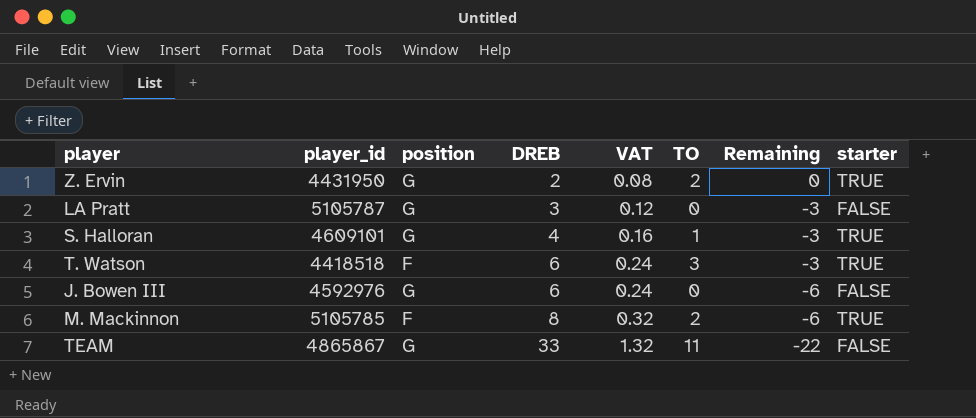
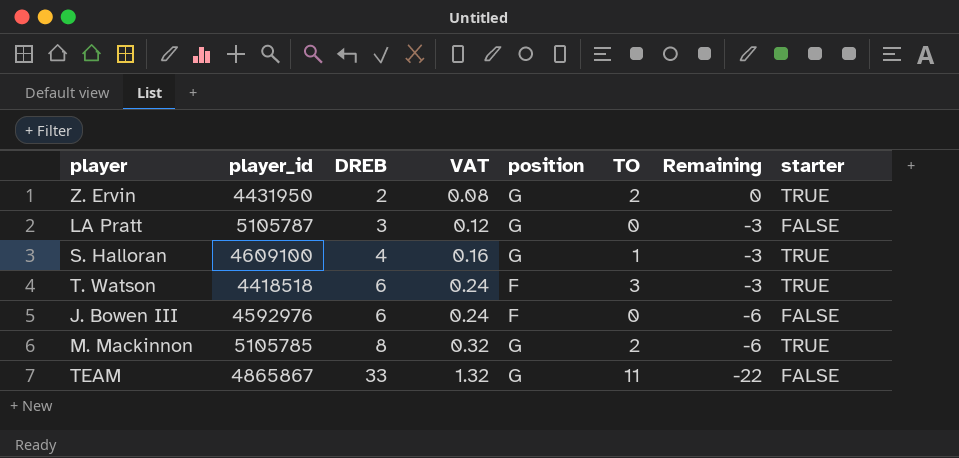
column position | position: 3 -> 5
S. Halloran | player_id: 4609101 -> 4609100
J. Bowen III | position: G -> F
M. Mackinnon | position: F -> G

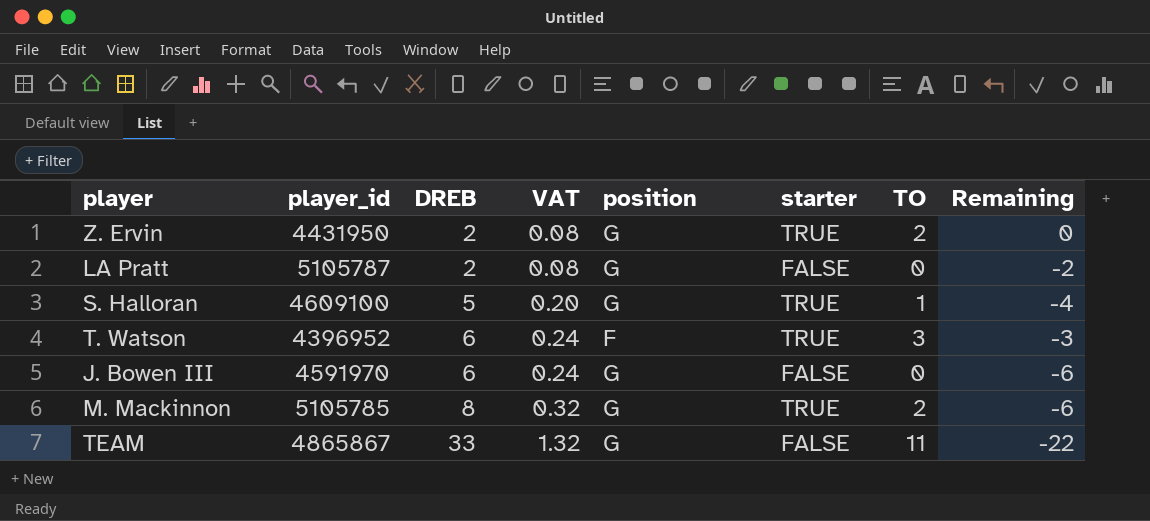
column starter | position: 8 -> 6
LA Pratt | DREB: 3 -> 2
LA Pratt | VAT: 0.12 -> 0.08
LA Pratt | Remaining: -3 -> -2
S. Halloran | DREB: 4 -> 5
S. Halloran | VAT: 0.16 -> 0.20
S. Halloran | Remaining: -3 -> -4
T. Watson | player_id: 4418518 -> 4396952
J. Bowen III | player_id: 4592976 -> 4591970
J. Bowen III | position: F -> G

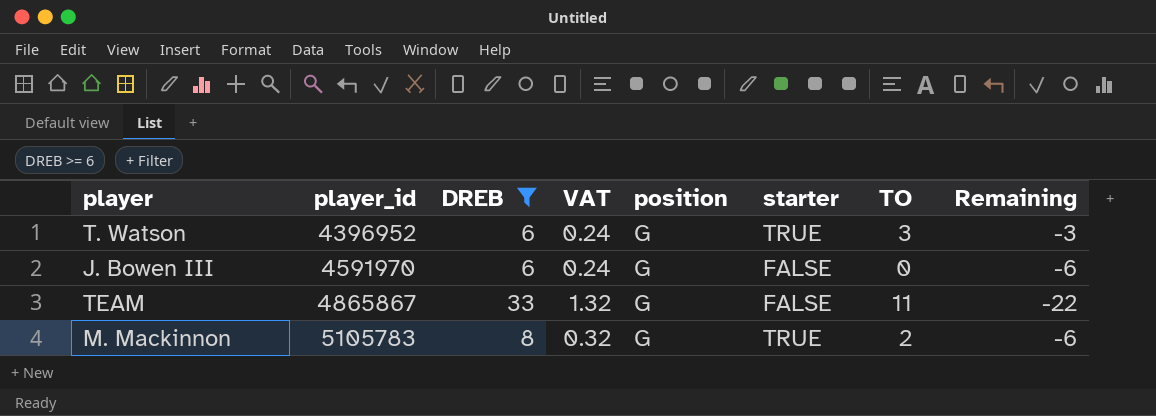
filter: none -> DREB >= 6
row order: DREB ascending -> player_id ascending
T. Watson | position: F -> G
M. Mackinnon | player_id: 5105785 -> 5105783

